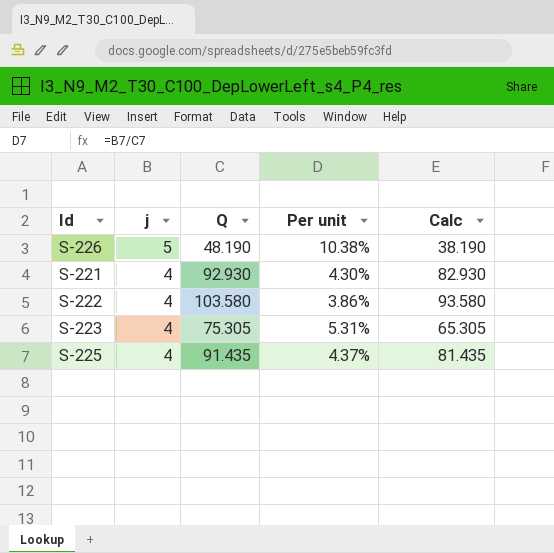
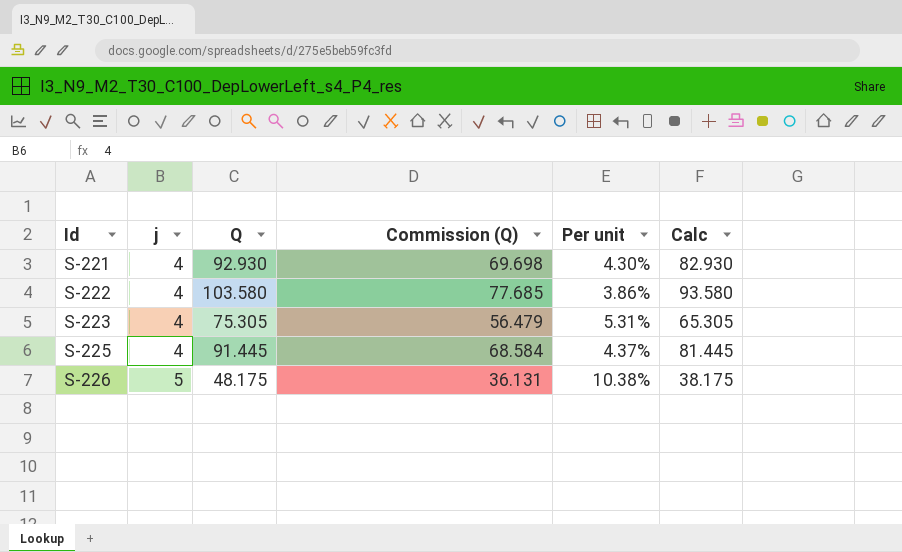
row order: j descending -> Id ascending
column Commission (Q) | formula: none -> [Q] * 0.75
S-225 | Q: 91.435 -> 91.445
S-225 | Calc: 81.435 -> 81.445
S-226 | Q: 48.190 -> 48.175
S-226 | Calc: 38.190 -> 38.175

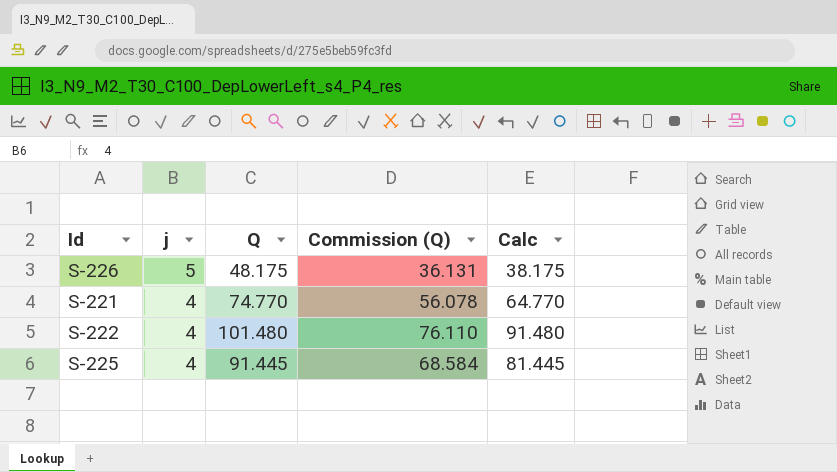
row order: Id ascending -> j descending
column Per unit | formula: [j] / [Q] -> none
row S-223: 4 | 75.305 | 56.479 | 5.31% | 65.305 -> none
S-221 | Q: 92.930 -> 74.770
S-221 | Commission (Q): 69.698 -> 56.078
S-221 | Calc: 82.930 -> 64.770
S-222 | Q: 103.580 -> 101.480
S-222 | Commission (Q): 77.685 -> 76.110
S-222 | Calc: 93.580 -> 91.480

